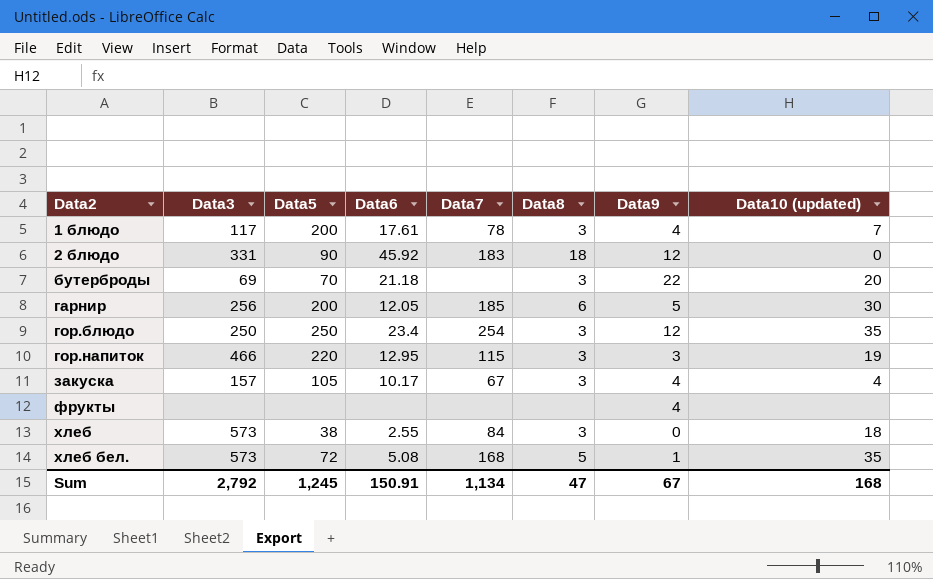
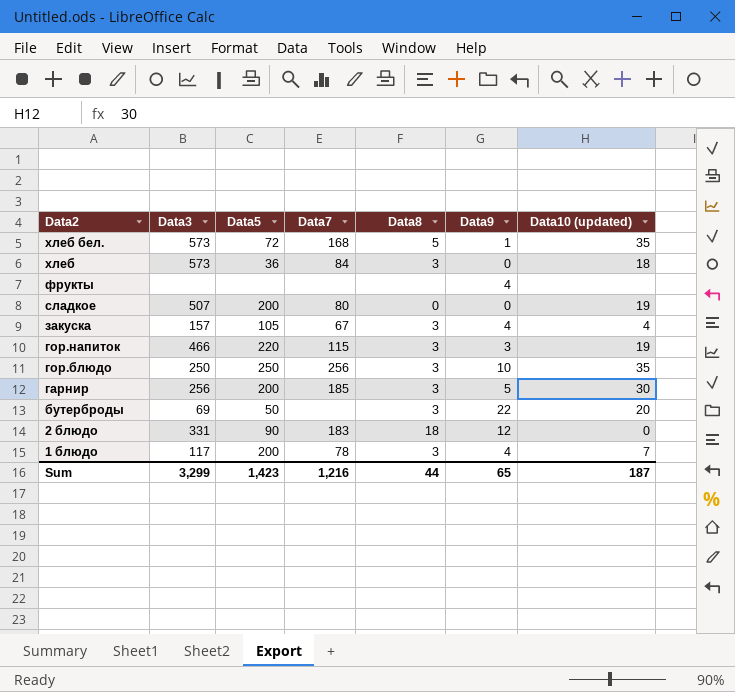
row order: Data2 ascending -> Data2 descending
column Data6 | position: 4 -> none
хлеб | Data5: 38 -> 36
row сладкое: none -> 507 | 200 | 80 | 0 | 0 | 19
гор.блюдо | Data7: 254 -> 256
гор.блюдо | Data9: 12 -> 10
гарнир | Data8: 6 -> 3
бутерброды | Data5: 70 -> 50
Sum | Data3: 2,792 -> 3,299
Sum | Data5: 1,245 -> 1,423
Sum | Data7: 1,134 -> 1,216
Sum | Data8: 47 -> 44
Sum | Data9: 67 -> 65
Sum | Data10 (updated): 168 -> 187

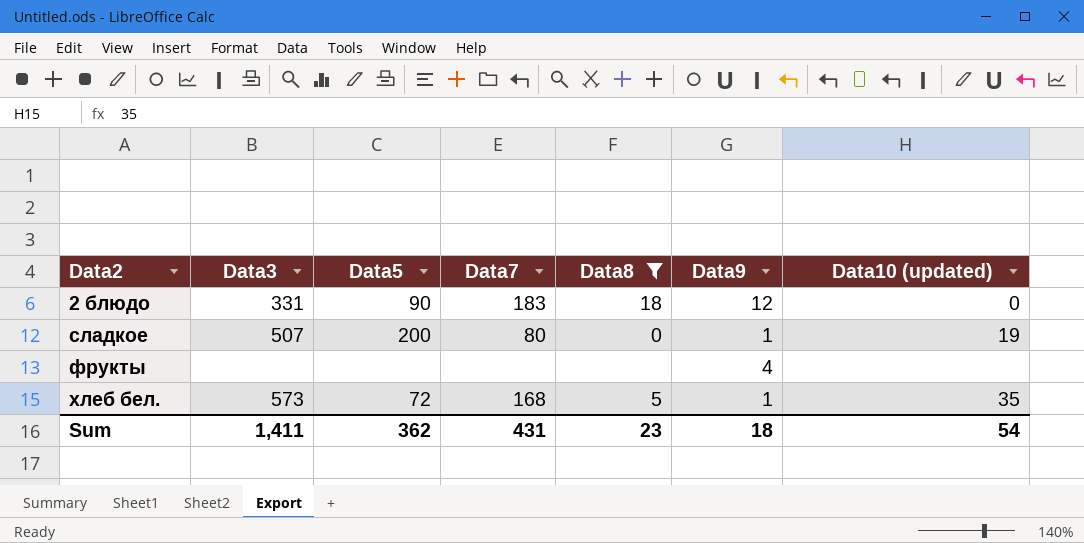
filter: none -> Data8 != 3
row order: Data2 descending -> Data2 ascending
сладкое | Data9: 0 -> 1
Sum | Data3: 3,299 -> 1,411
Sum | Data5: 1,423 -> 362
Sum | Data7: 1,216 -> 431
Sum | Data8: 44 -> 23
Sum | Data9: 65 -> 18
Sum | Data10 (updated): 187 -> 54

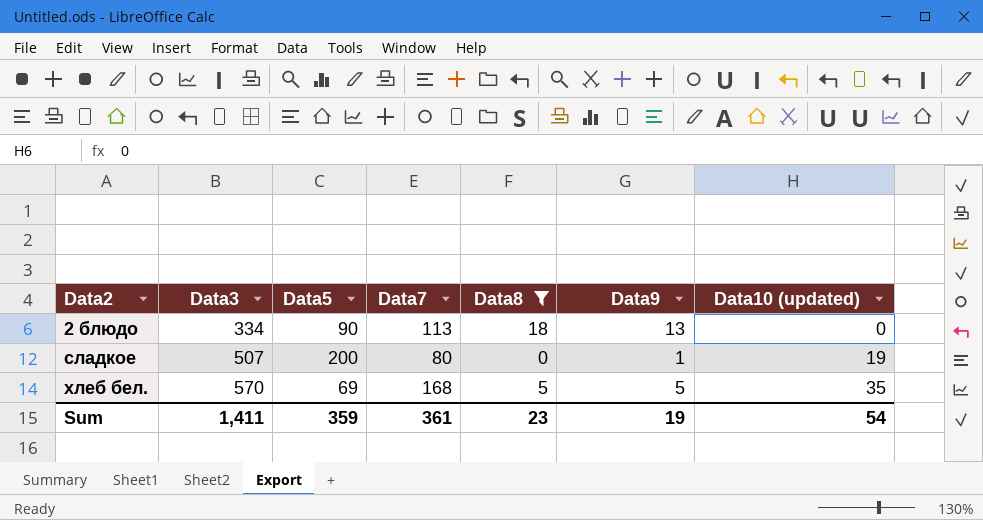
row фрукты: none | none | none | none | 4 | none -> none
2 блюдо | Data3: 331 -> 334
2 блюдо | Data7: 183 -> 113
2 блюдо | Data9: 12 -> 13
хлеб бел. | Data3: 573 -> 570
хлеб бел. | Data5: 72 -> 69
хлеб бел. | Data9: 1 -> 5
Sum | Data5: 362 -> 359
Sum | Data7: 431 -> 361
Sum | Data9: 18 -> 19

